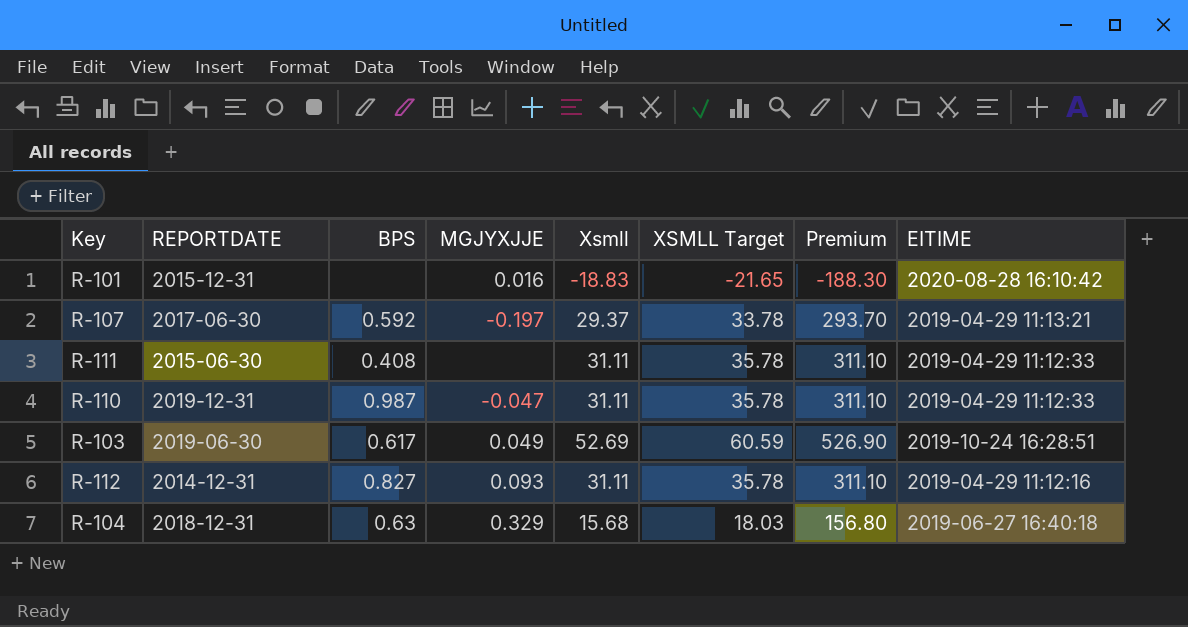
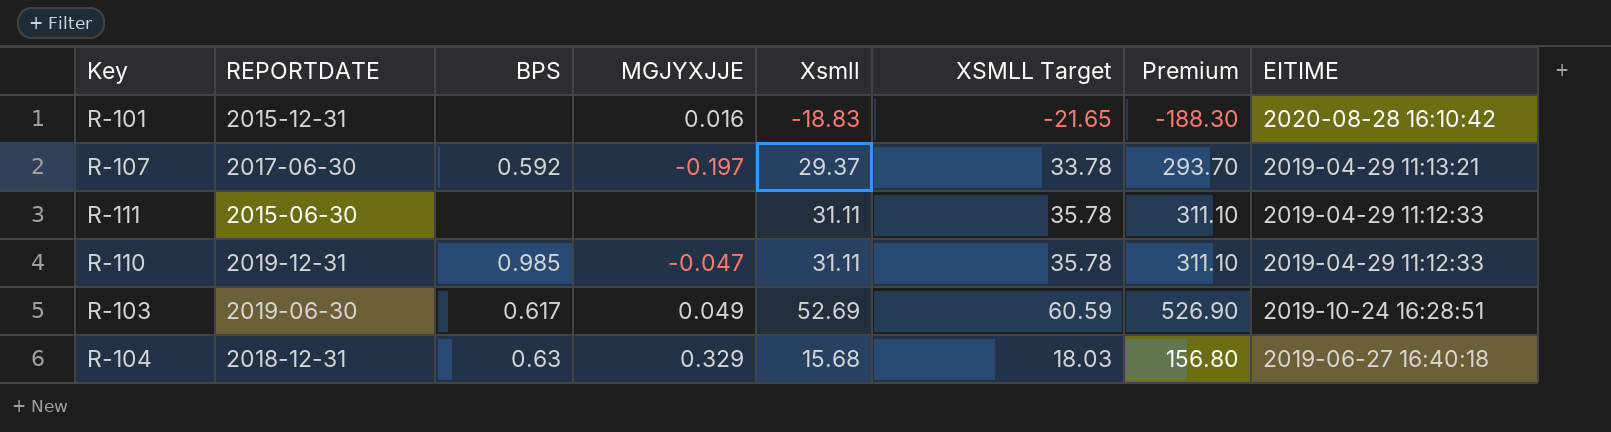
row R-112: 2014-12-31 | 0.827 | 0.093 | 31.11 | 35.78 | 311.10 | 2019-04-29 11:12:16 -> none
R-111 | BPS: 0.408 -> none
R-110 | BPS: 0.987 -> 0.985

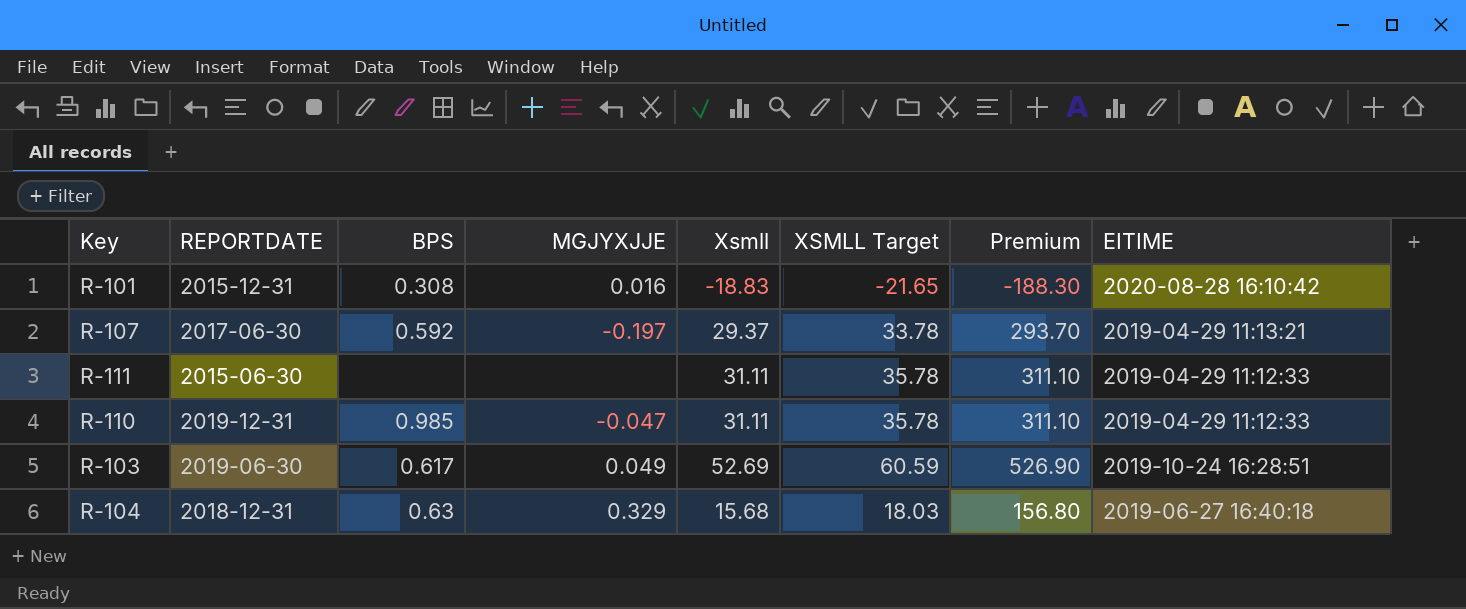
R-101 | BPS: none -> 0.308

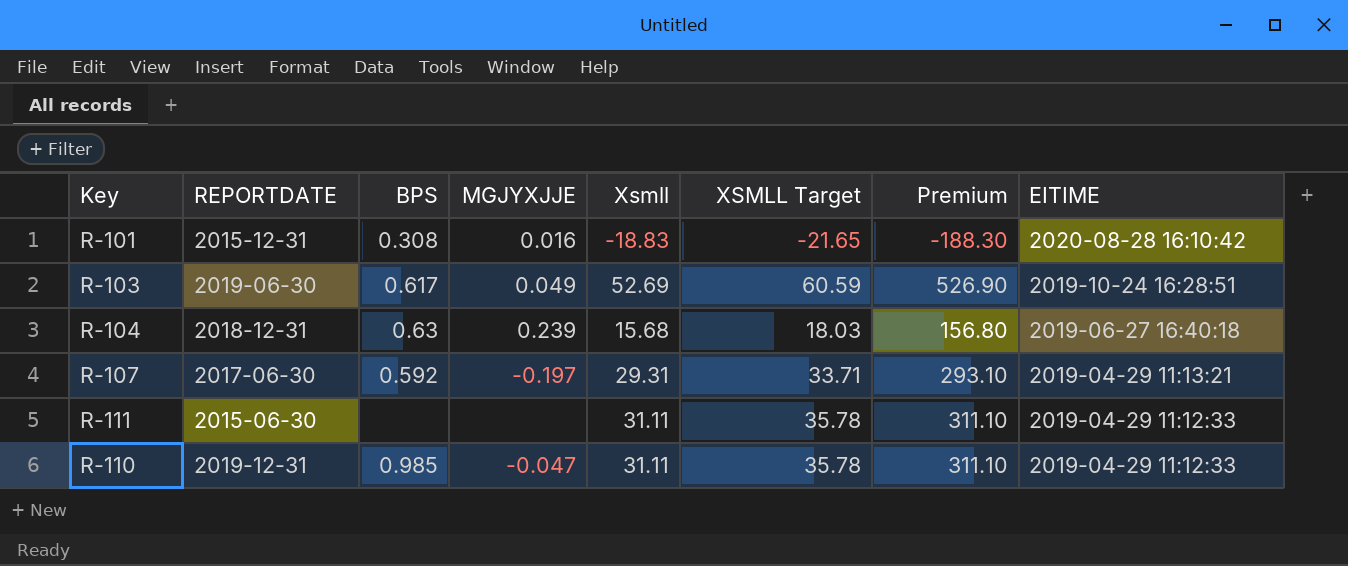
row order: none -> EITIME descending
R-104 | MGJYXJJE: 0.329 -> 0.239
R-107 | Xsmll: 29.37 -> 29.31
R-107 | XSMLL Target: 33.78 -> 33.71
R-107 | Premium: 293.70 -> 293.10

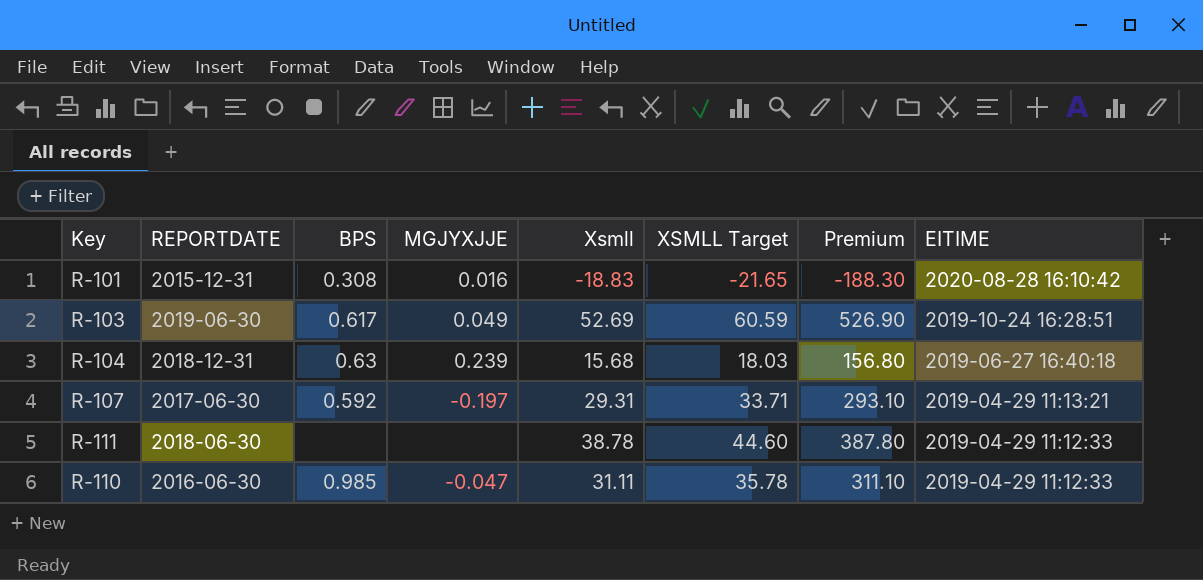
R-111 | REPORTDATE: 2015-06-30 -> 2018-06-30
R-111 | Xsmll: 31.11 -> 38.78
R-111 | XSMLL Target: 35.78 -> 44.60
R-111 | Premium: 311.10 -> 387.80
R-110 | REPORTDATE: 2019-12-31 -> 2016-06-30

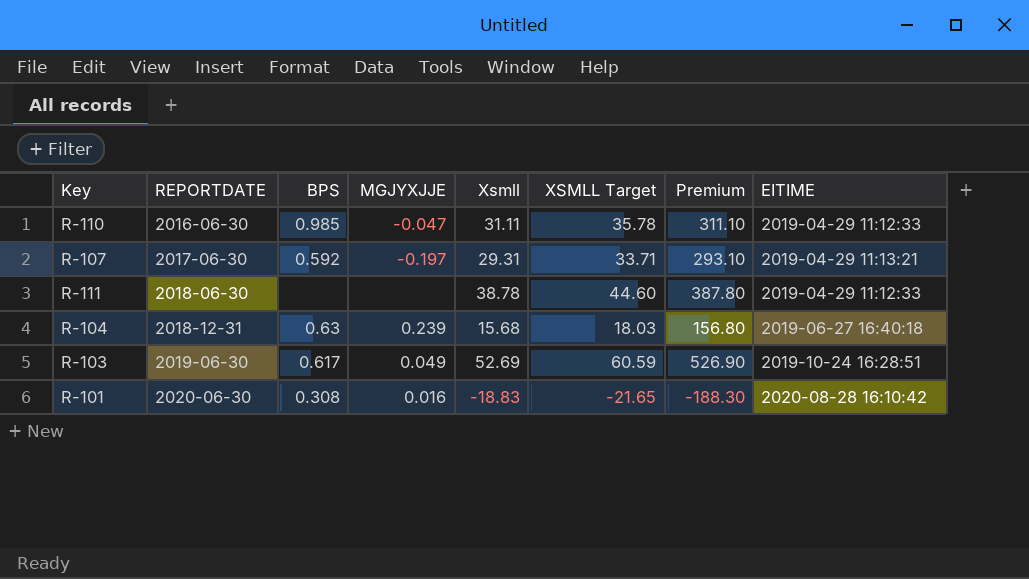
row order: EITIME descending -> REPORTDATE ascending
R-101 | REPORTDATE: 2015-12-31 -> 2020-06-30

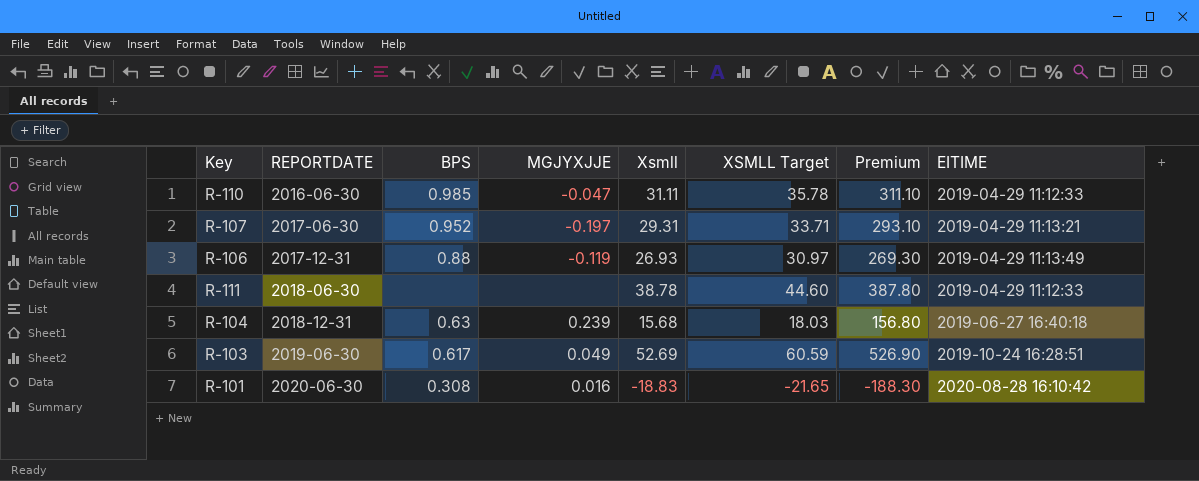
R-107 | BPS: 0.592 -> 0.952
row R-106: none -> 2017-12-31 | 0.88 | -0.119 | 26.93 | 30.97 | 269.30 | 2019-04-29 11:13:49

